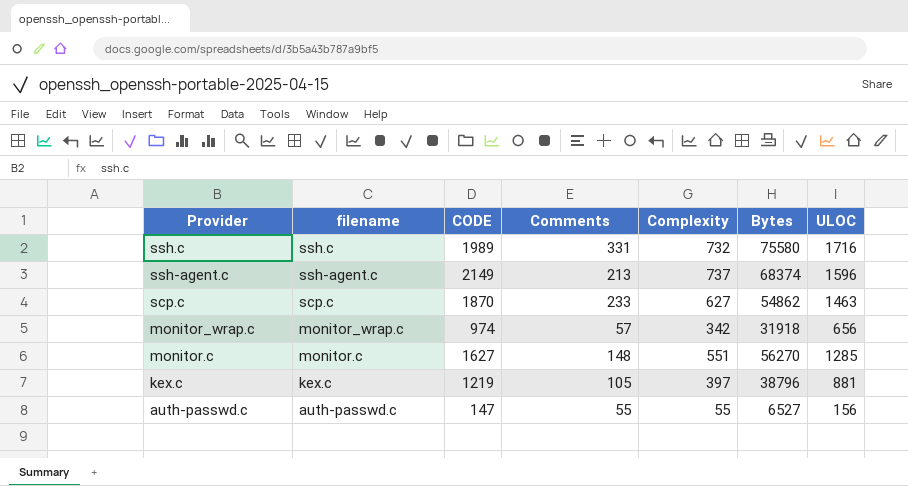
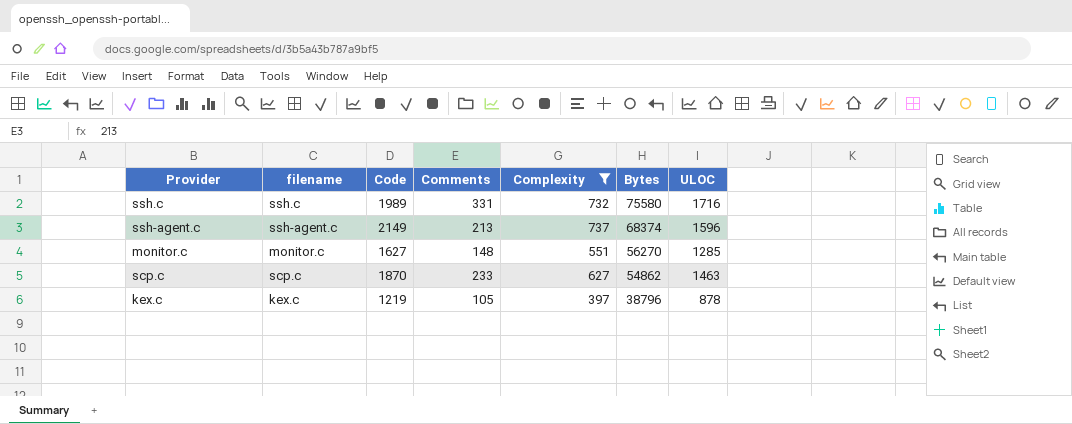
filter: none -> Complexity >= 397
row order: Provider descending -> Bytes descending
column name: CODE -> Code
kex.c | ULOC: 881 -> 878

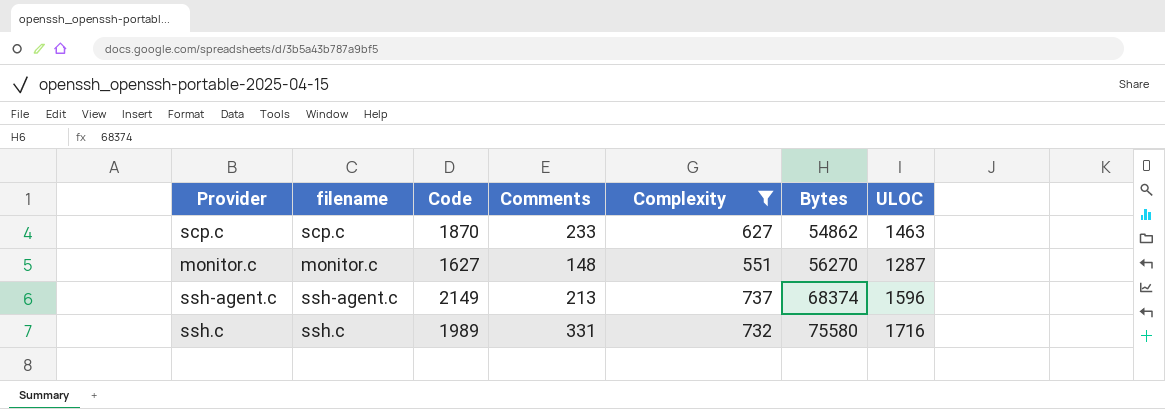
row order: Bytes descending -> Bytes ascending
row kex.c: kex.c | 1219 | 105 | 397 | 38796 | 878 -> none
monitor.c | ULOC: 1285 -> 1287

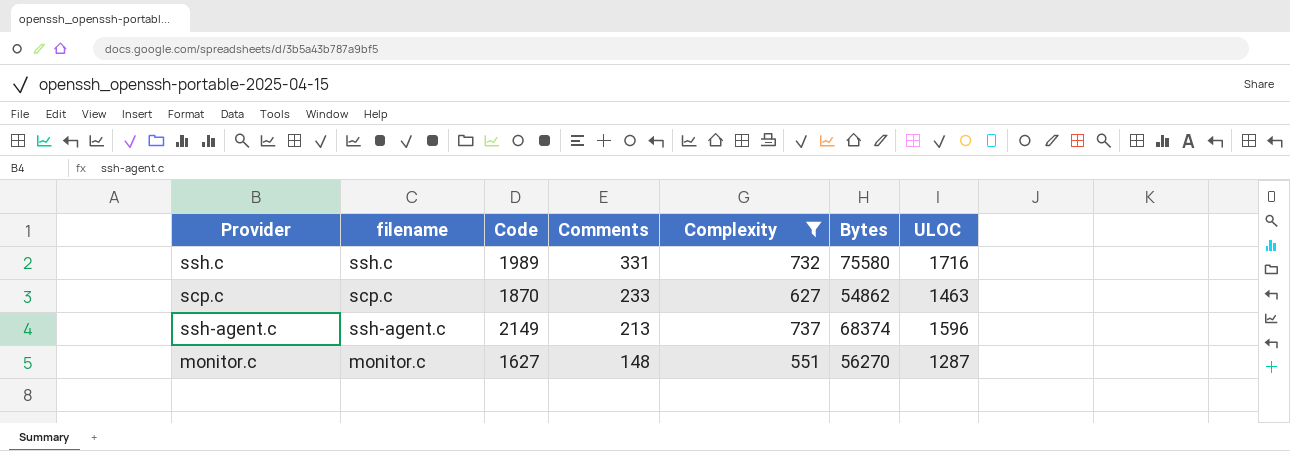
row order: Bytes ascending -> Comments descending

